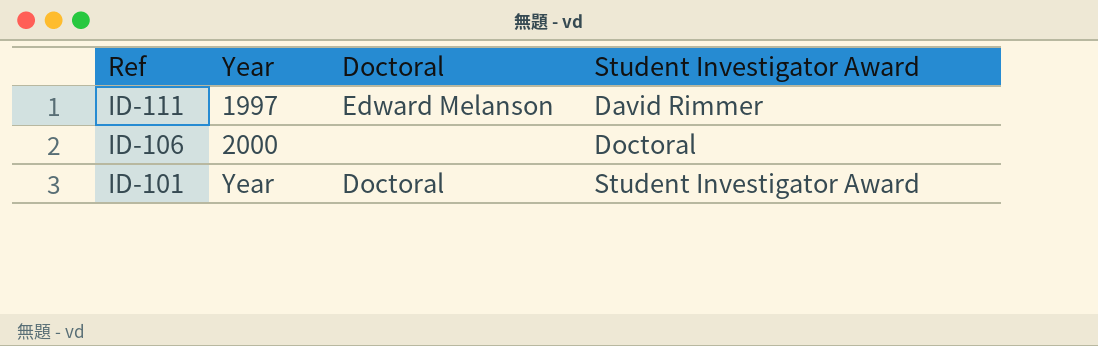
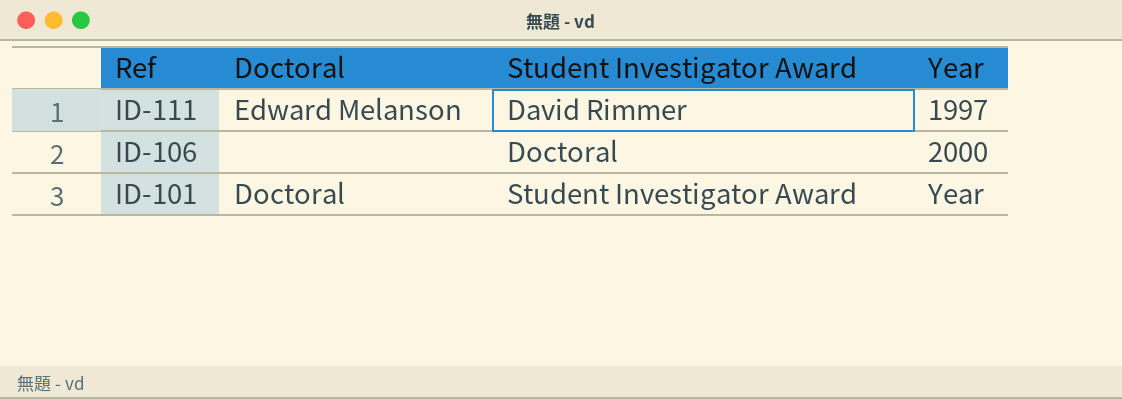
column Year | position: 2 -> 4

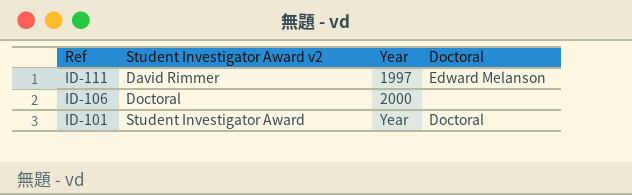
column name: Student Investigator Award -> Student Investigator Award v2
column Doctoral | position: 2 -> 4

